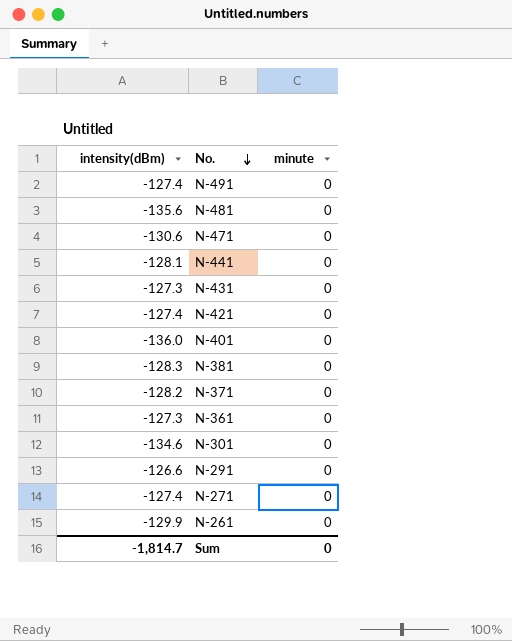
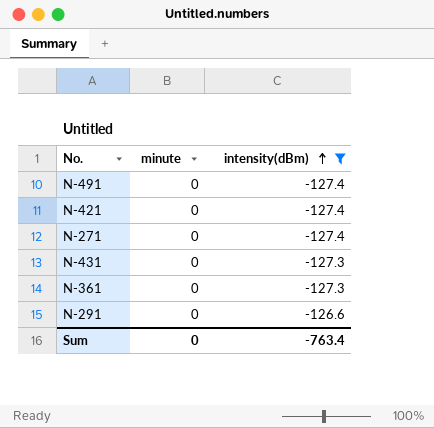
filter: none -> intensity(dBm) >= -127.4
row order: No. descending -> intensity(dBm) ascending
column intensity(dBm) | position: 1 -> 3
Sum | intensity(dBm): -1,814.7 -> -763.4

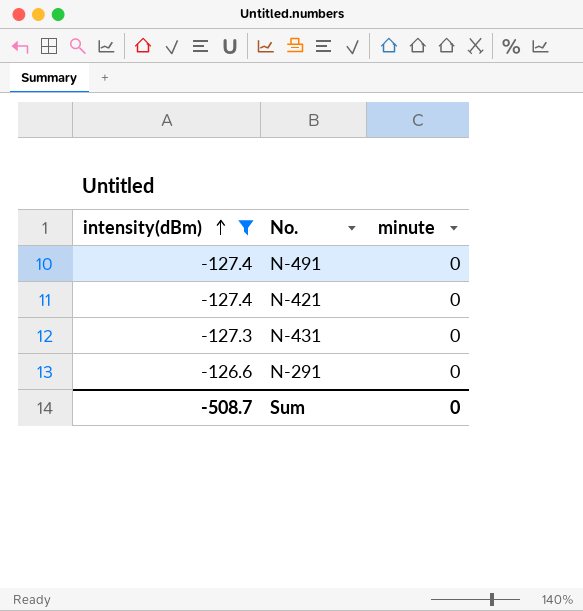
column intensity(dBm) | position: 3 -> 1
row N-271: 0 | -127.4 -> none
row N-361: 0 | -127.3 -> none
Sum | intensity(dBm): -763.4 -> -508.7

